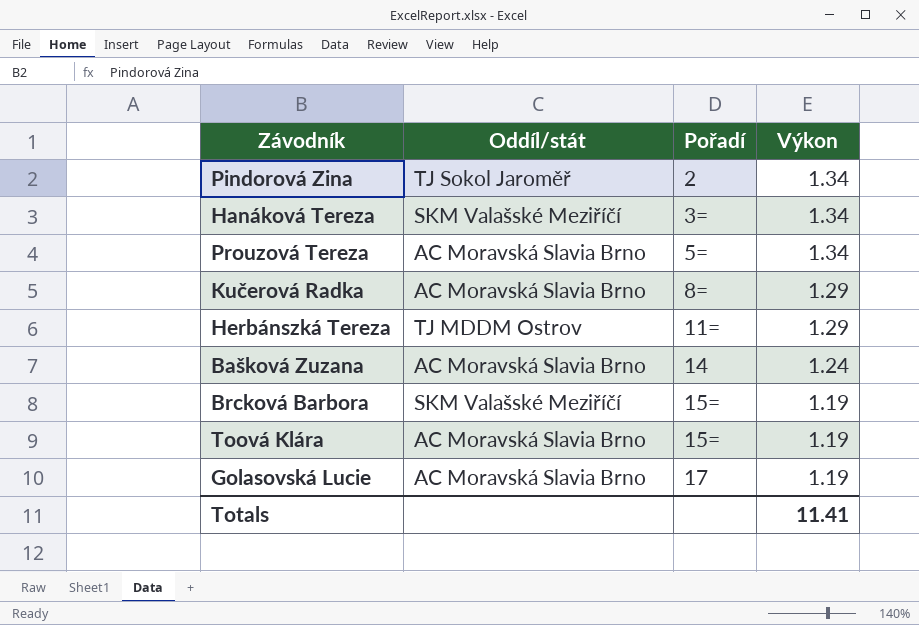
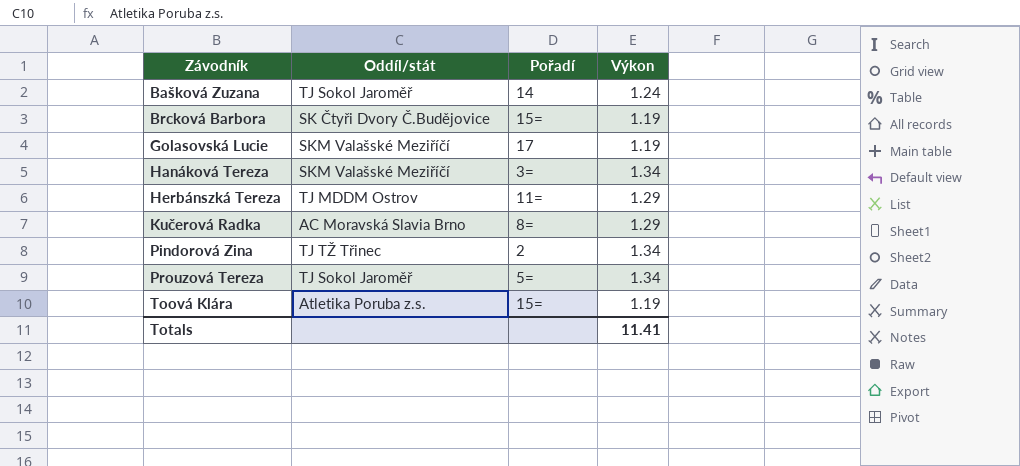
row order: Pořadí ascending -> Závodník ascending
Bašková Zuzana | Oddíl/stát: AC Moravská Slavia Brno -> TJ Sokol Jaroměř
Brcková Barbora | Oddíl/stát: SKM Valašské Meziříčí -> SK Čtyři Dvory Č.Budějovice
Golasovská Lucie | Oddíl/stát: AC Moravská Slavia Brno -> SKM Valašské Meziříčí
Pindorová Zina | Oddíl/stát: TJ Sokol Jaroměř -> TJ TŽ Třinec
Prouzová Tereza | Oddíl/stát: AC Moravská Slavia Brno -> TJ Sokol Jaroměř
Toová Klára | Oddíl/stát: AC Moravská Slavia Brno -> Atletika Poruba z.s.

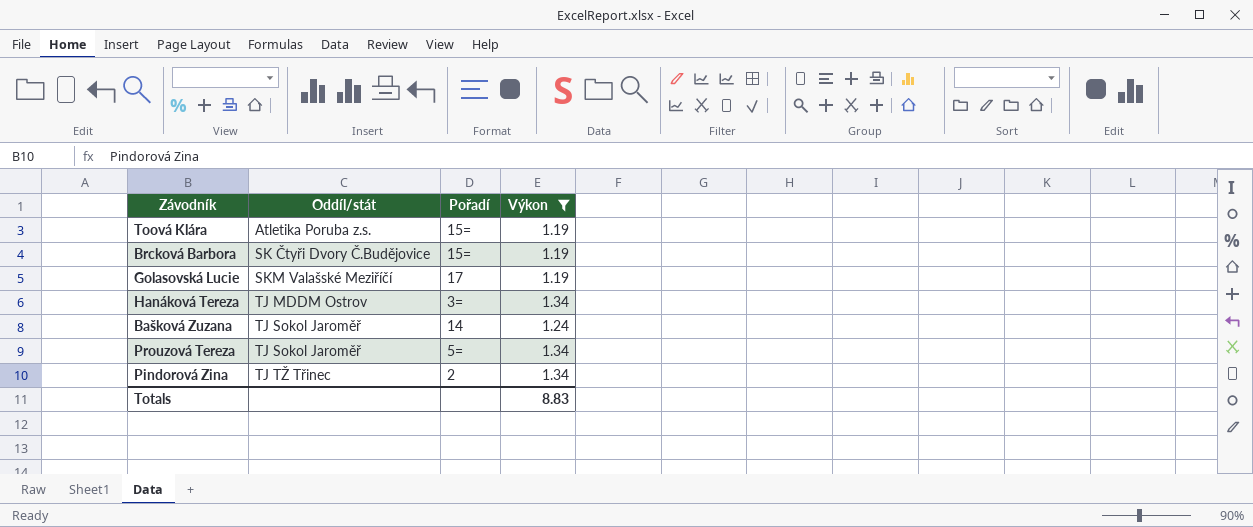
filter: none -> Výkon != 1.29
row order: Závodník ascending -> Oddíl/stát ascending
Hanáková Tereza | Oddíl/stát: SKM Valašské Meziříčí -> TJ MDDM Ostrov
Totals | Výkon: 11.41 -> 8.83

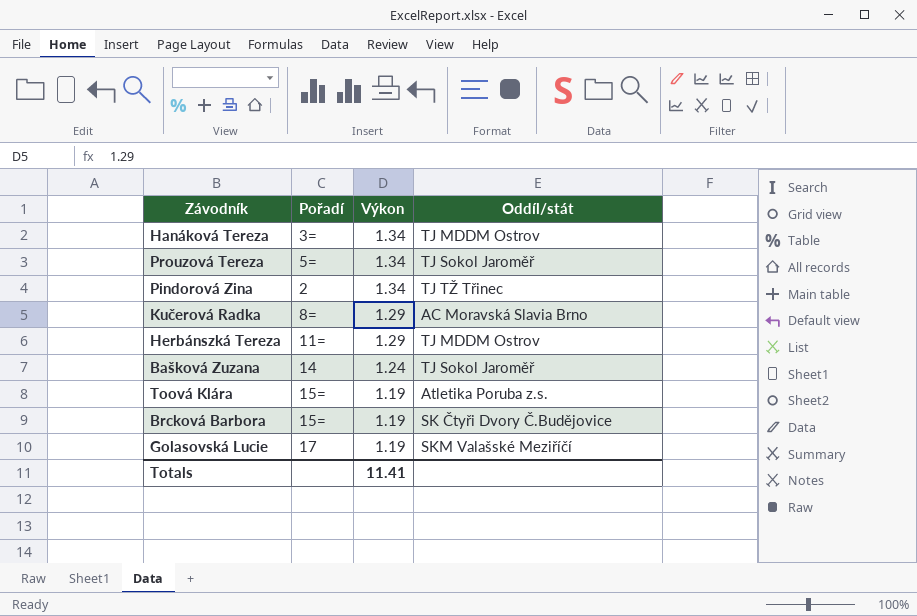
filter: Výkon != 1.29 -> none
row order: Oddíl/stát ascending -> Výkon descending
column Oddíl/stát | position: 2 -> 4
Totals | Výkon: 8.83 -> 11.41

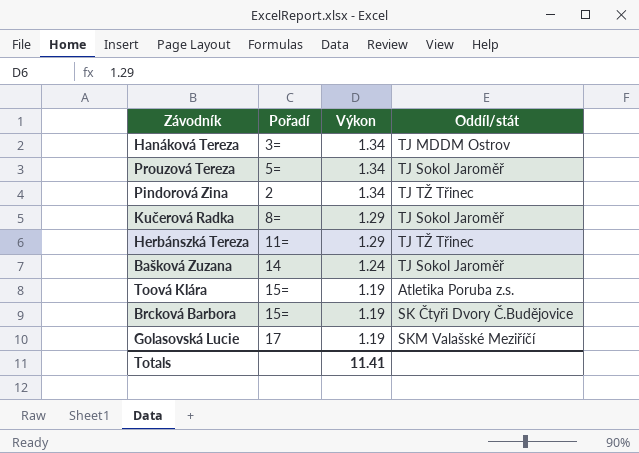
Kučerová Radka | Oddíl/stát: AC Moravská Slavia Brno -> TJ Sokol Jaroměř
Herbánszká Tereza | Oddíl/stát: TJ MDDM Ostrov -> TJ TŽ Třinec

